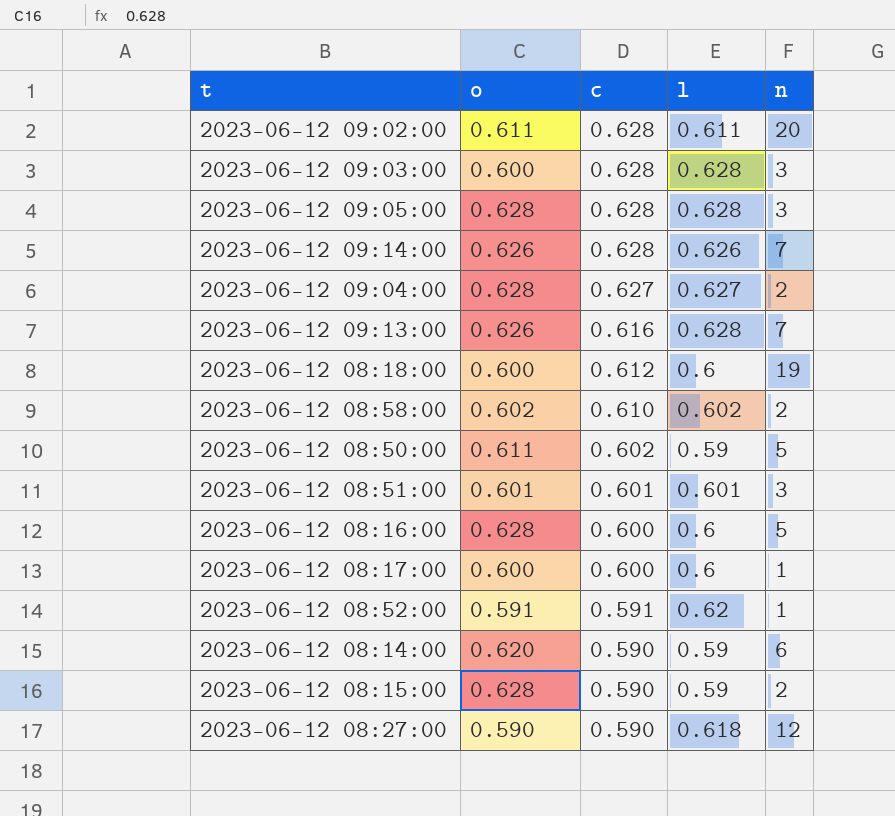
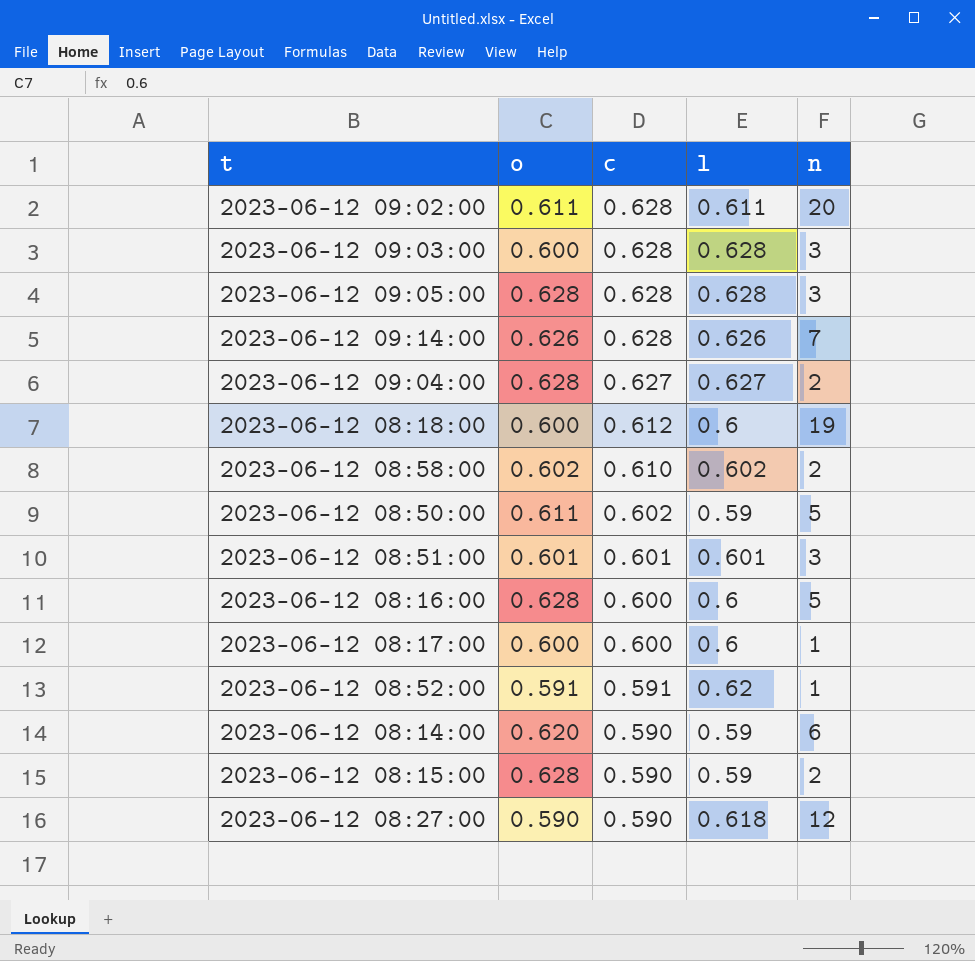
row 2023-06-12 09:13:00: 0.626 | 0.616 | 0.628 | 7 -> none

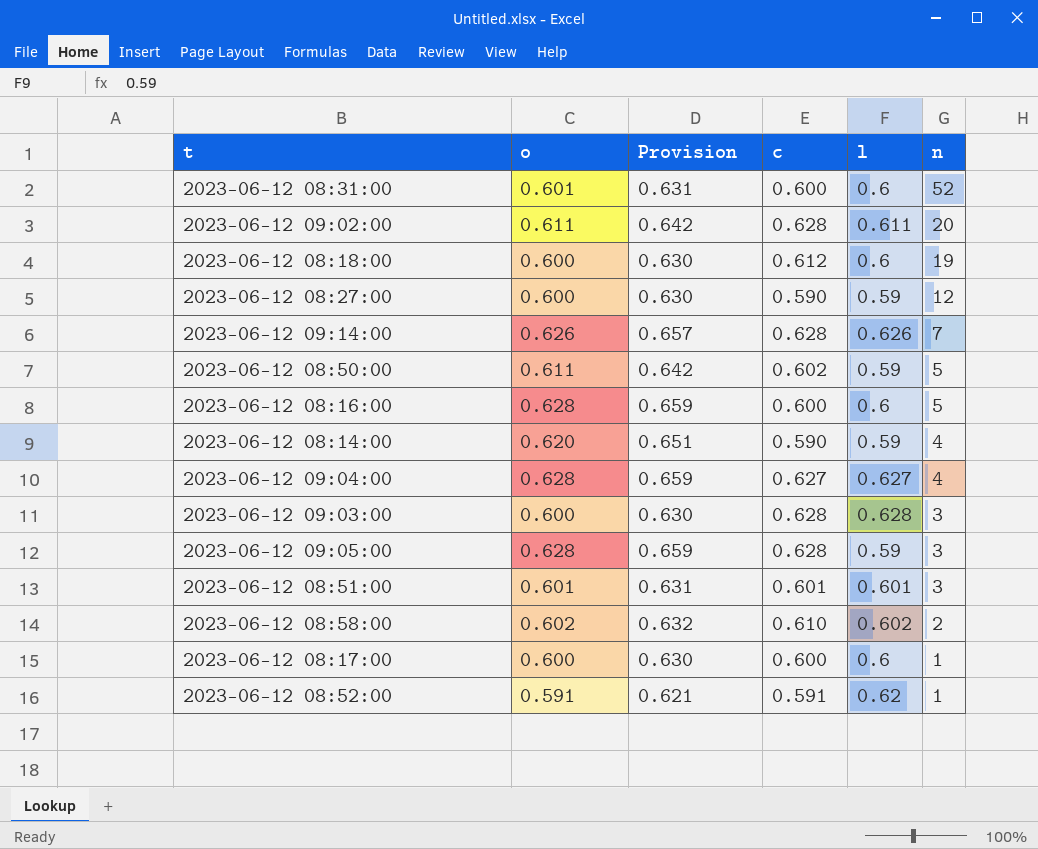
row order: c descending -> n descending
column Provision | formula: none -> [o] * 1.05
row 2023-06-12 08:15:00: 0.628 | 0.590 | 0.59 | 2 -> none
row 2023-06-12 08:31:00: none -> 0.601 | 0.631 | 0.600 | 0.6 | 52
2023-06-12 08:27:00 | o: 0.590 -> 0.600
2023-06-12 08:27:00 | l: 0.618 -> 0.59
2023-06-12 08:14:00 | n: 6 -> 4
2023-06-12 09:04:00 | n: 2 -> 4
2023-06-12 09:05:00 | l: 0.628 -> 0.59

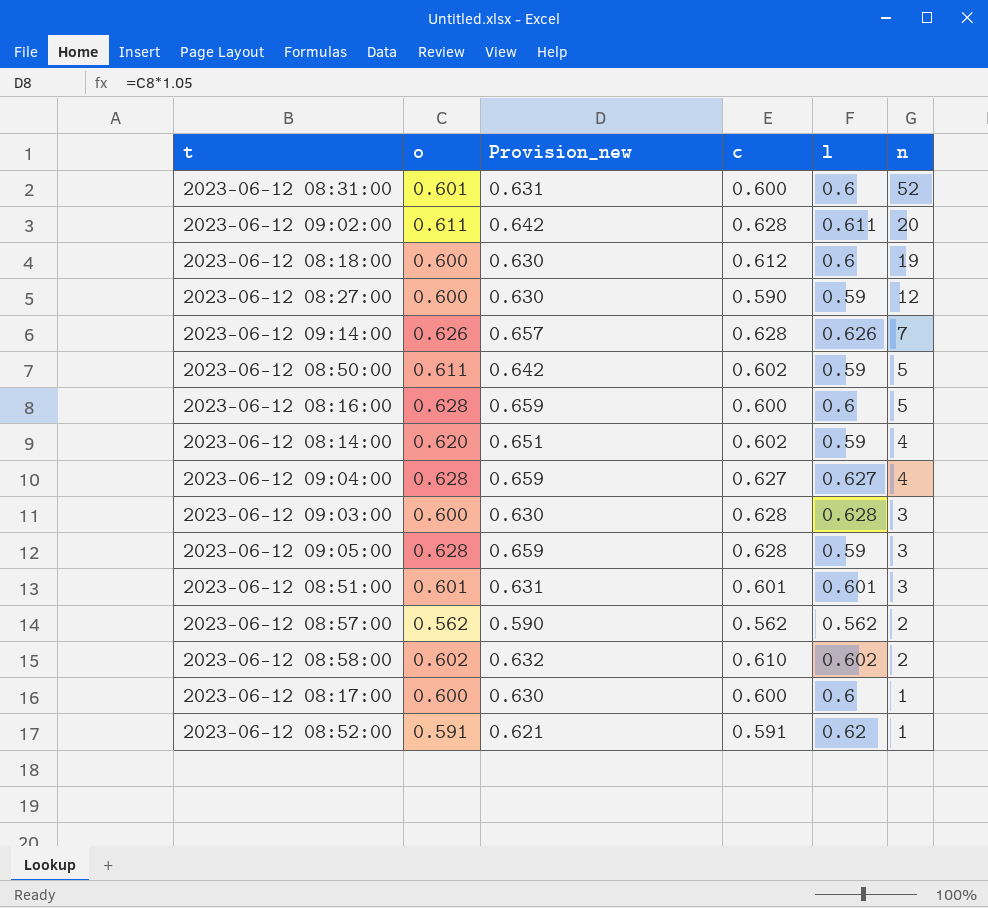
column name: Provision -> Provision_new
2023-06-12 08:14:00 | c: 0.590 -> 0.602
row 2023-06-12 08:57:00: none -> 0.562 | 0.590 | 0.562 | 0.562 | 2

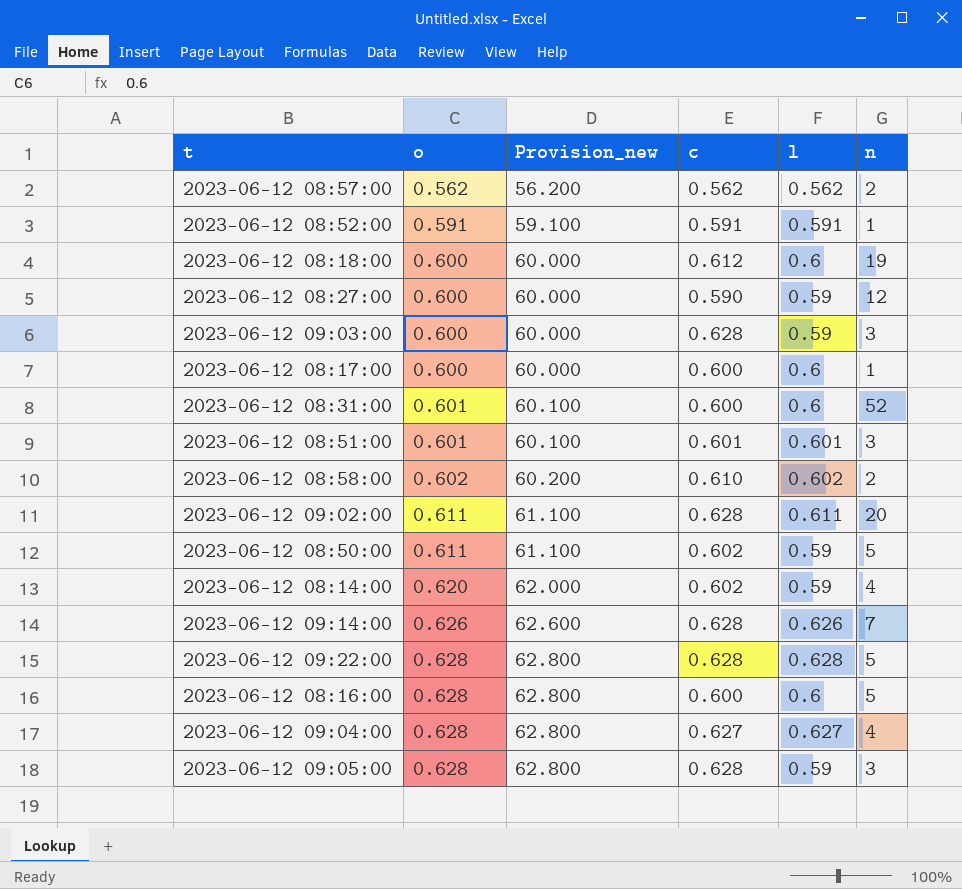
row order: n descending -> o ascending
column Provision_new | formula: [o] * 1.05 -> [o] * 100
2023-06-12 08:52:00 | l: 0.62 -> 0.591
2023-06-12 09:03:00 | l: 0.628 -> 0.59
row 2023-06-12 09:22:00: none -> 0.628 | 62.800 | 0.628 | 0.628 | 5

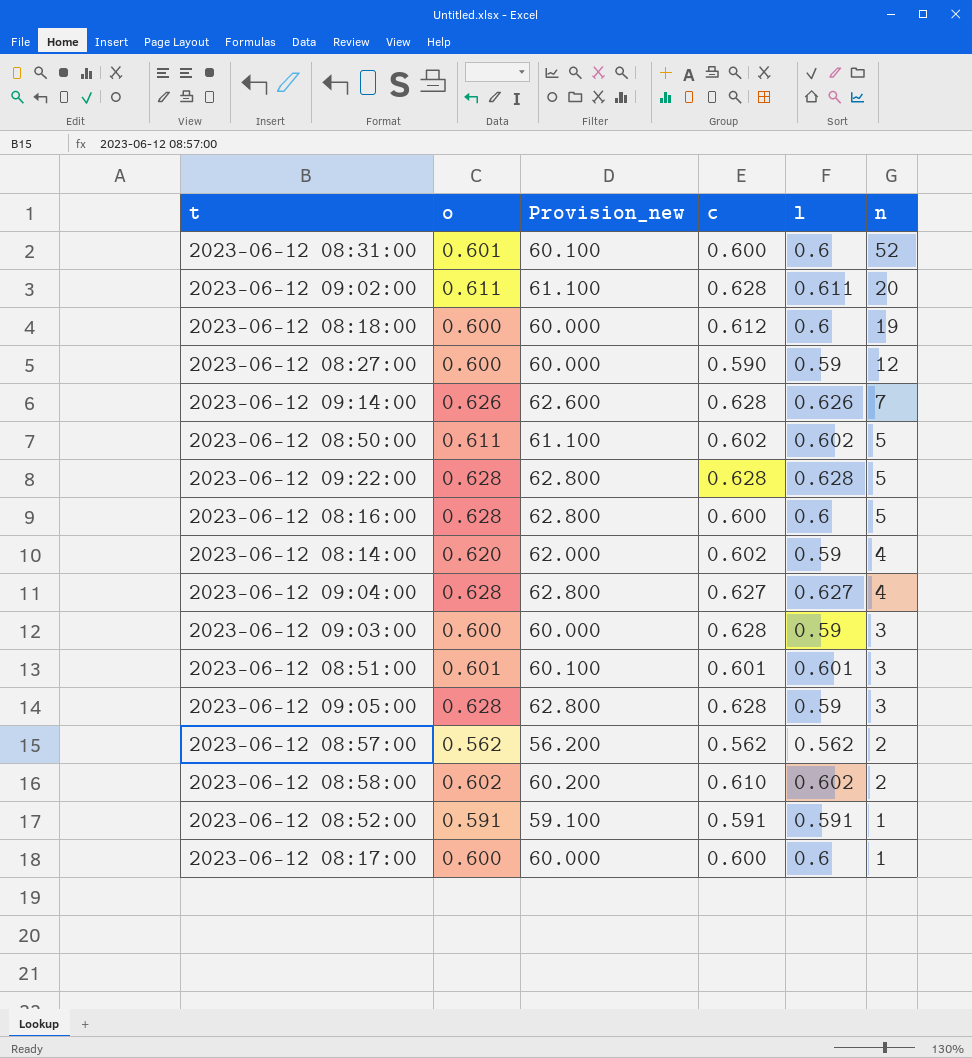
row order: o ascending -> n descending
2023-06-12 08:50:00 | l: 0.59 -> 0.602

